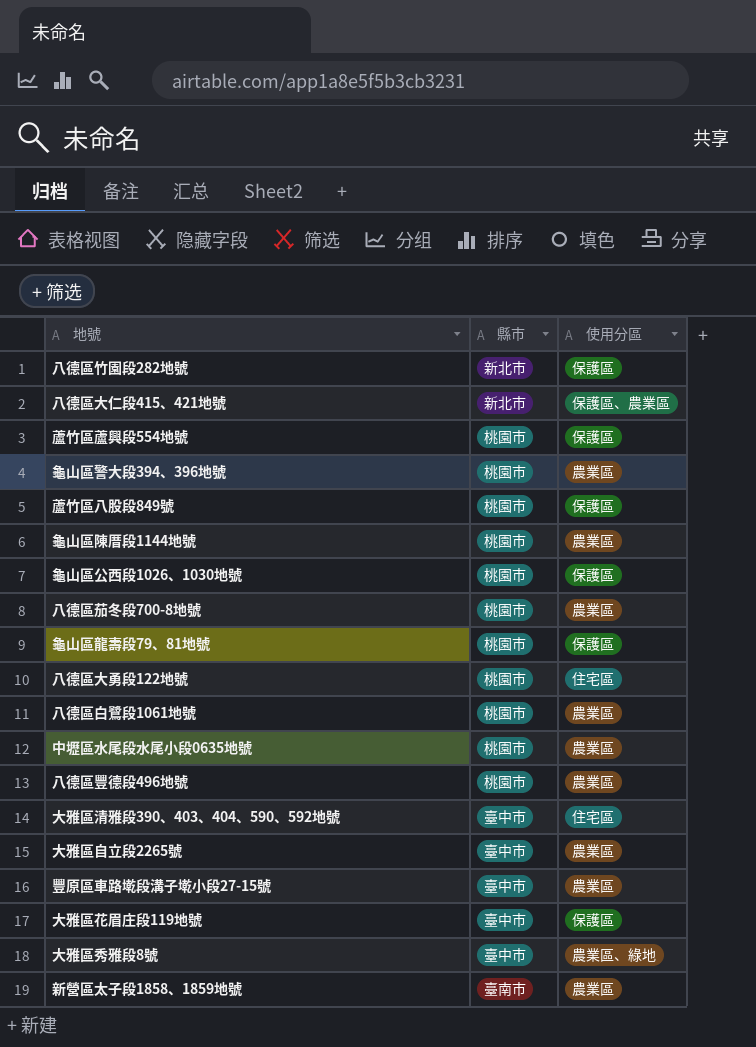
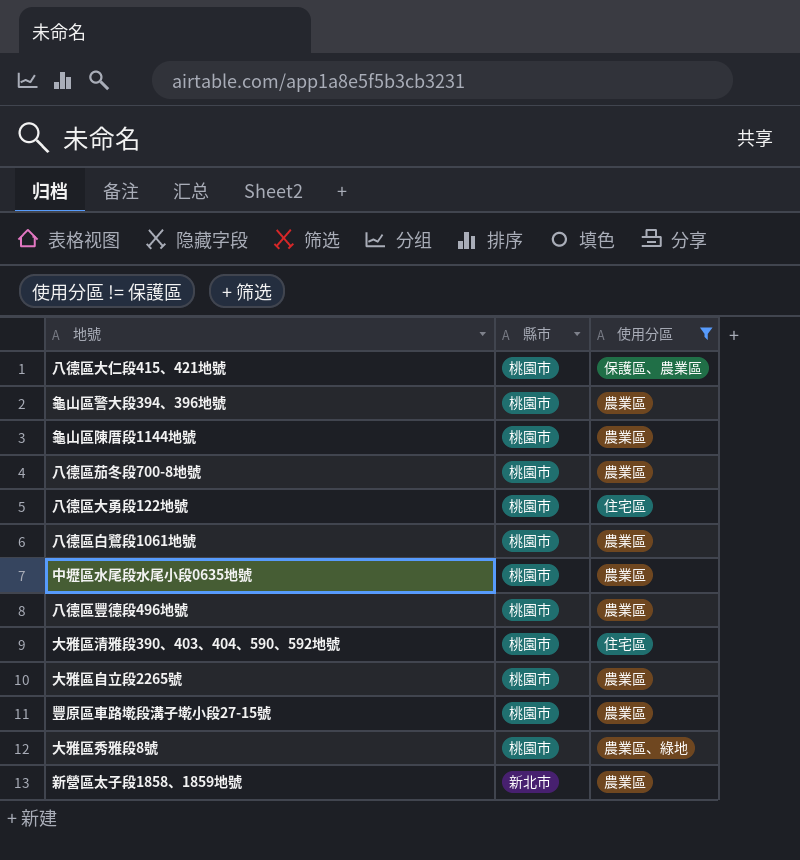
filter: none -> 使用分區 != 保護區
八德區大仁段415、421地號 | 縣市: 新北市 -> 桃園市
大雅區清雅段390、403、404、590、592地號 | 縣市: 臺中市 -> 桃園市
大雅區自立段2265號 | 縣市: 臺中市 -> 桃園市
豐原區車路墘段溝子墘小段27-15號 | 縣市: 臺中市 -> 桃園市
大雅區秀雅段8號 | 縣市: 臺中市 -> 桃園市
新營區太子段1858、1859地號 | 縣市: 臺南市 -> 新北市

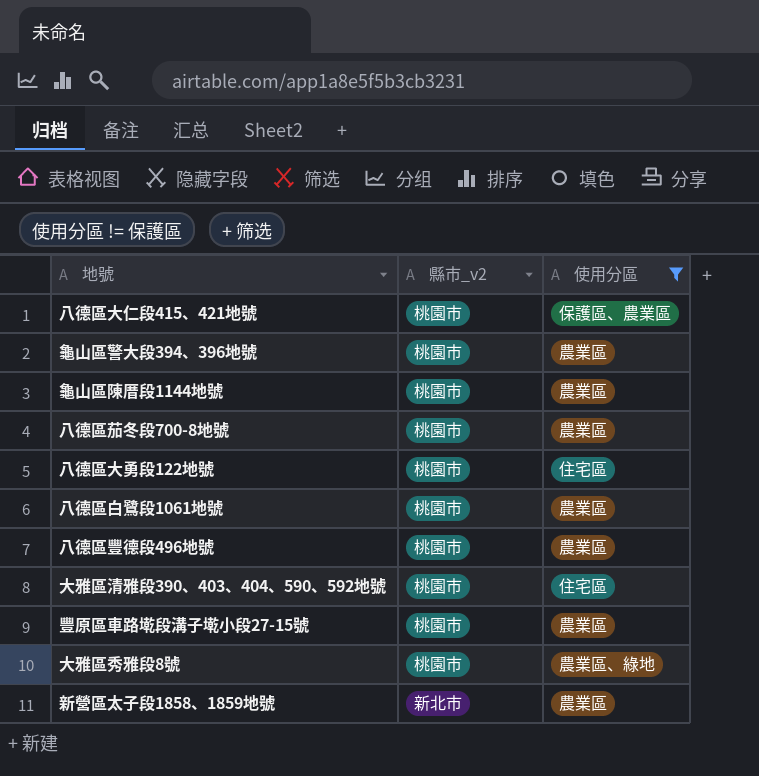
column name: 縣市 -> 縣市_v2
row 中壢區水尾段水尾小段0635地號: 桃園市 | 農業區 -> none
row 大雅區自立段2265號: 桃園市 | 農業區 -> none

